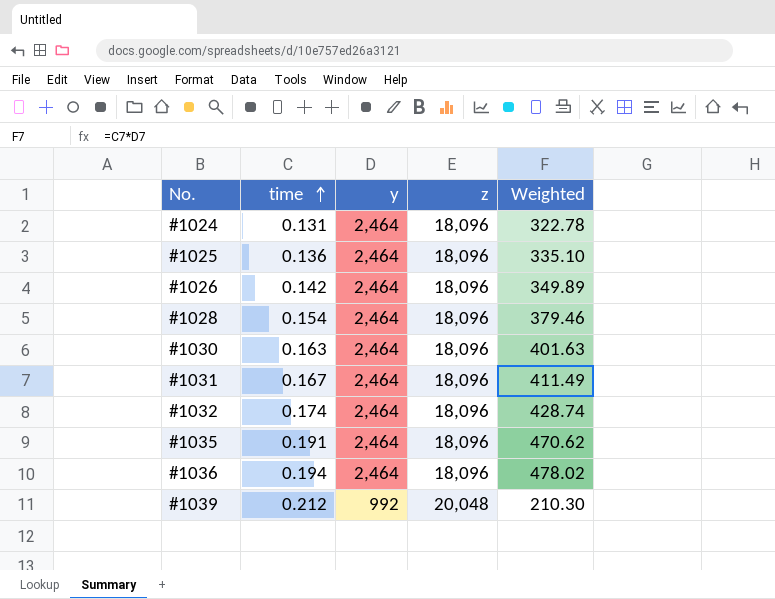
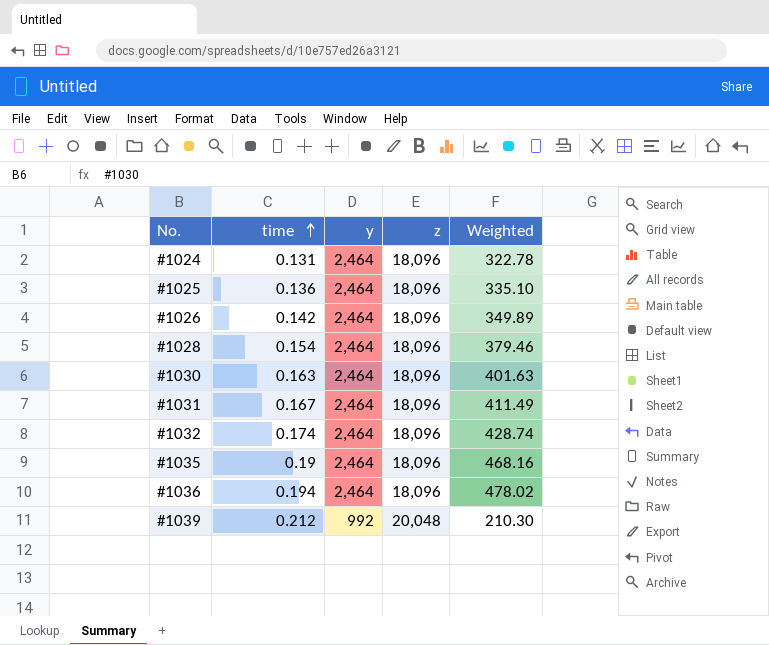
#1035 | time: 0.191 -> 0.19
#1035 | Weighted: 470.62 -> 468.16

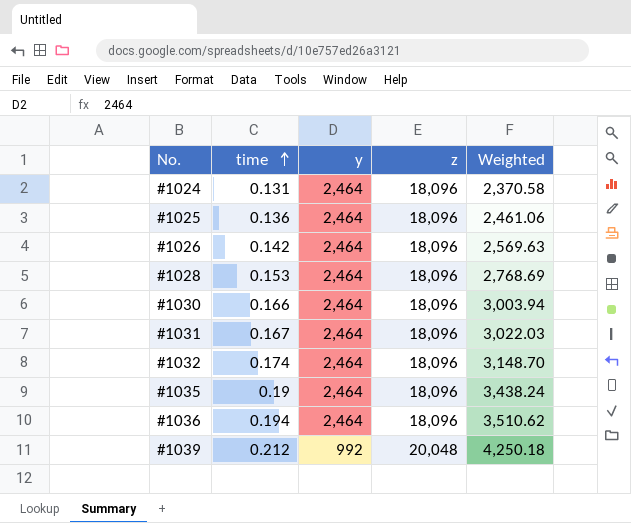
column Weighted | formula: [time] * [y] -> [time] * [z]
#1028 | time: 0.154 -> 0.153
#1030 | time: 0.163 -> 0.166

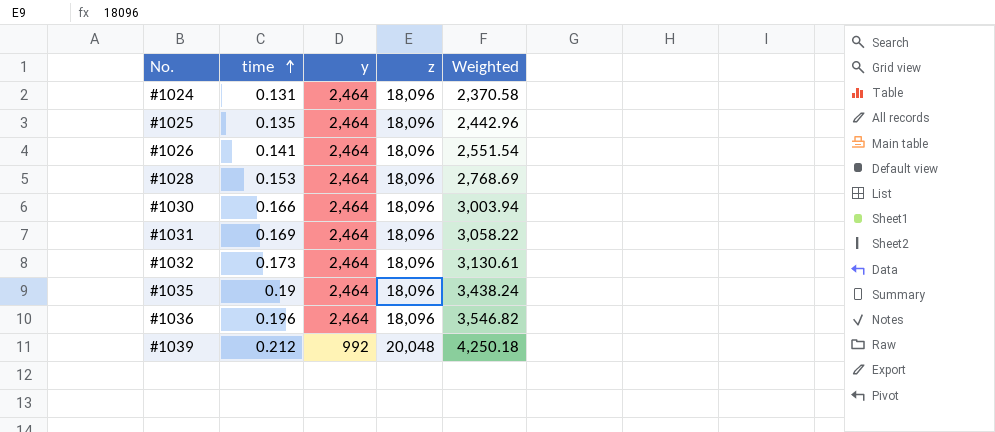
#1025 | time: 0.136 -> 0.135
#1025 | Weighted: 2,461.06 -> 2,442.96
#1026 | time: 0.142 -> 0.141
#1026 | Weighted: 2,569.63 -> 2,551.54
#1031 | time: 0.167 -> 0.169
#1031 | Weighted: 3,022.03 -> 3,058.22
#1032 | time: 0.174 -> 0.173
#1032 | Weighted: 3,148.70 -> 3,130.61
#1036 | time: 0.194 -> 0.196
#1036 | Weighted: 3,510.62 -> 3,546.82

